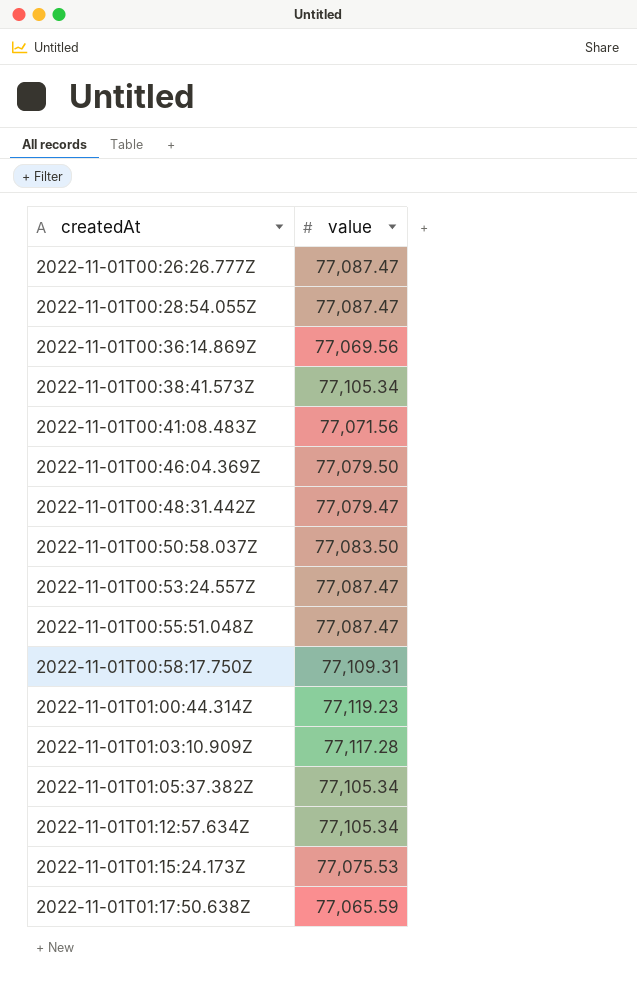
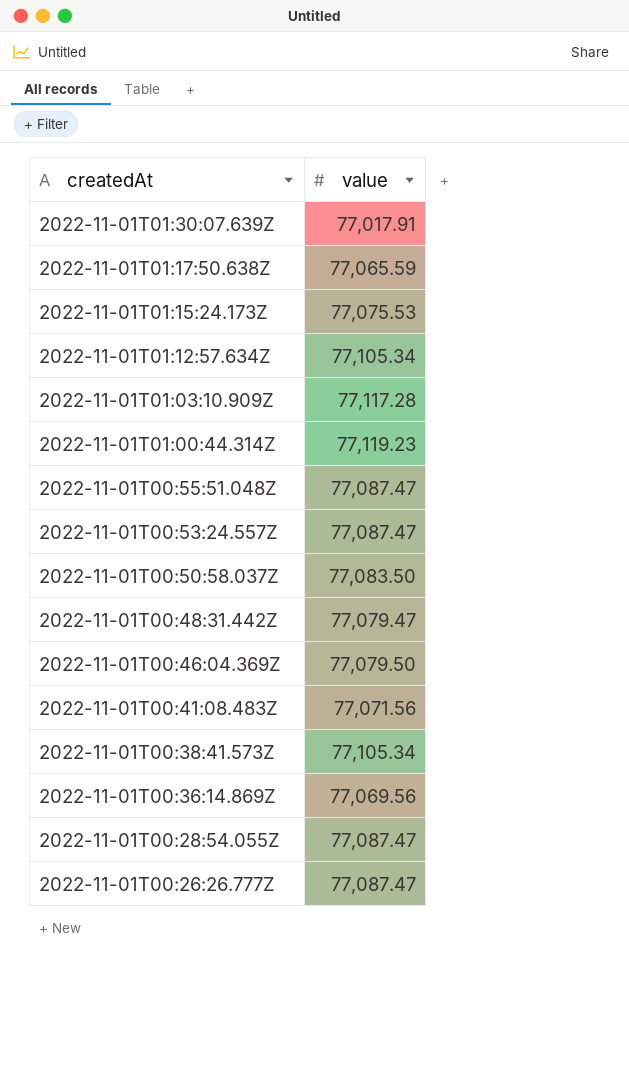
row order: createdAt ascending -> createdAt descending
row 2022-11-01T00:58:17.750Z: 77,109.31 -> none
row 2022-11-01T01:05:37.382Z: 77,105.34 -> none
row 2022-11-01T01:30:07.639Z: none -> 77,017.91

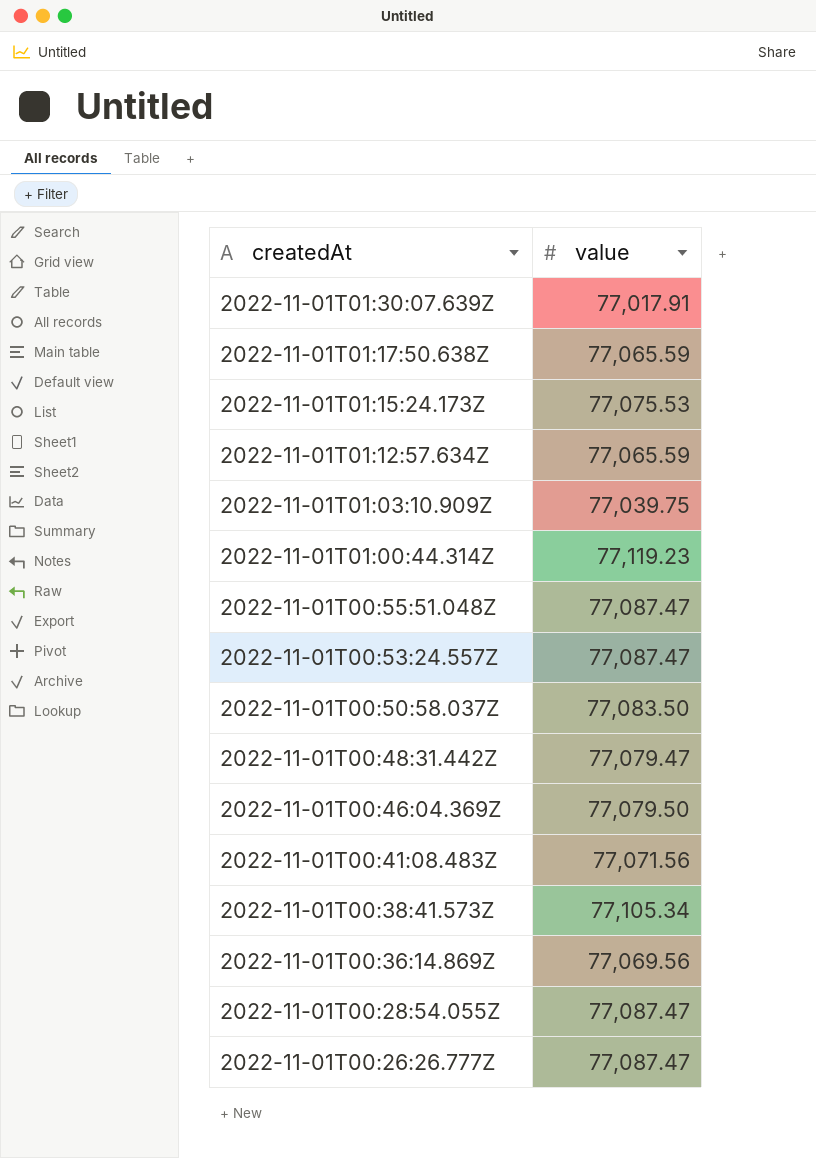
2022-11-01T01:12:57.634Z | value: 77,105.34 -> 77,065.59
2022-11-01T01:03:10.909Z | value: 77,117.28 -> 77,039.75

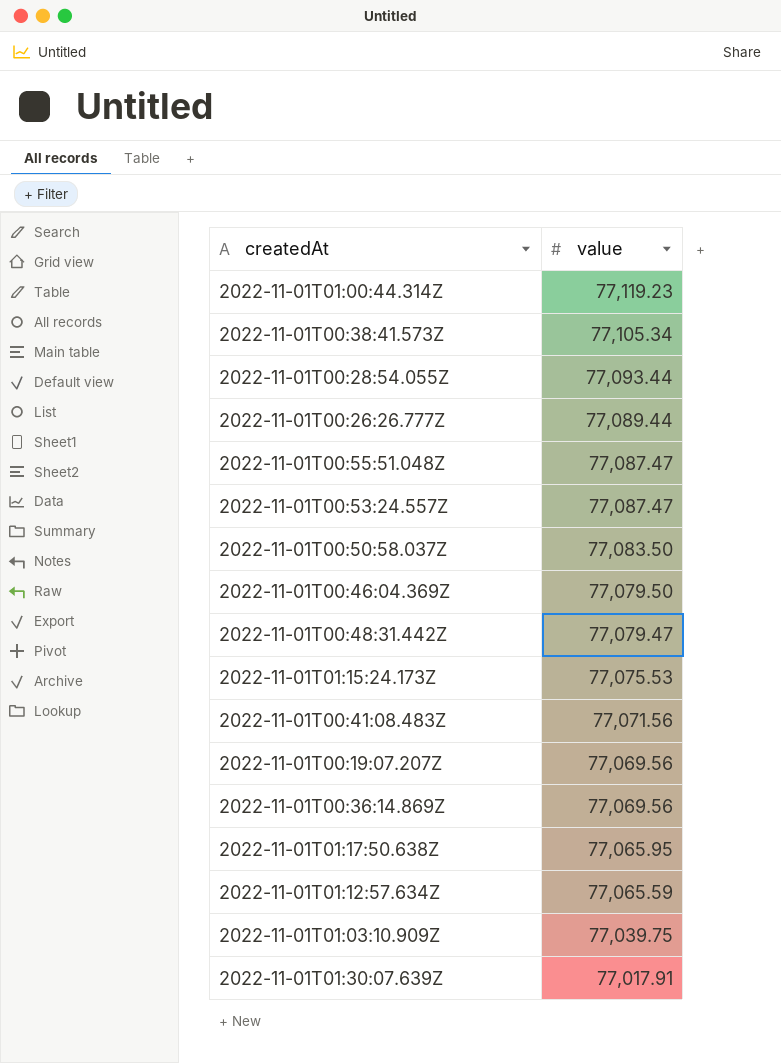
row order: createdAt descending -> value descending
2022-11-01T00:28:54.055Z | value: 77,087.47 -> 77,093.44
2022-11-01T00:26:26.777Z | value: 77,087.47 -> 77,089.44
row 2022-11-01T00:19:07.207Z: none -> 77,069.56
2022-11-01T01:17:50.638Z | value: 77,065.59 -> 77,065.95

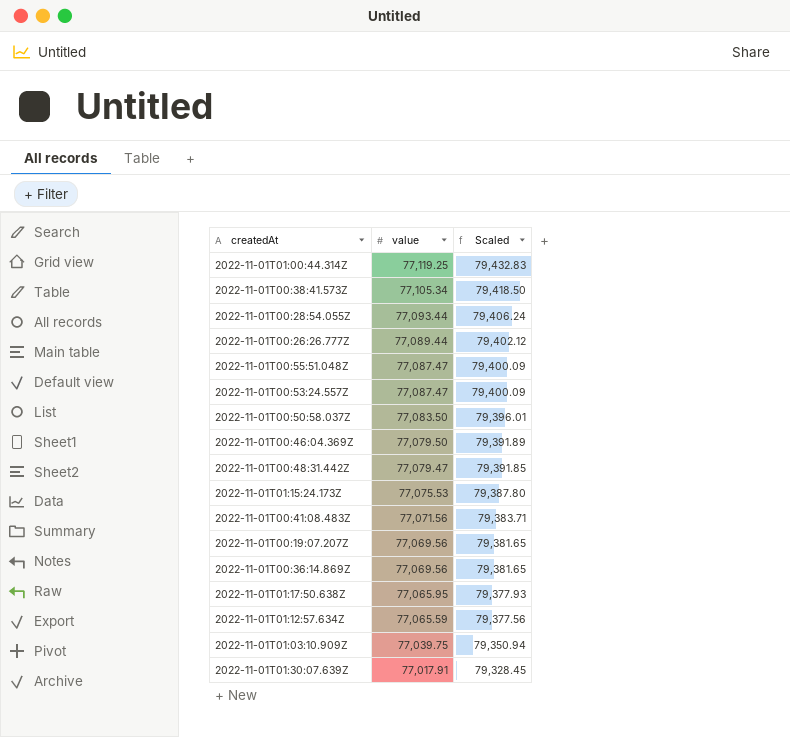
column Scaled | formula: none -> [value] * 1.03
2022-11-01T01:00:44.314Z | value: 77,119.23 -> 77,119.25

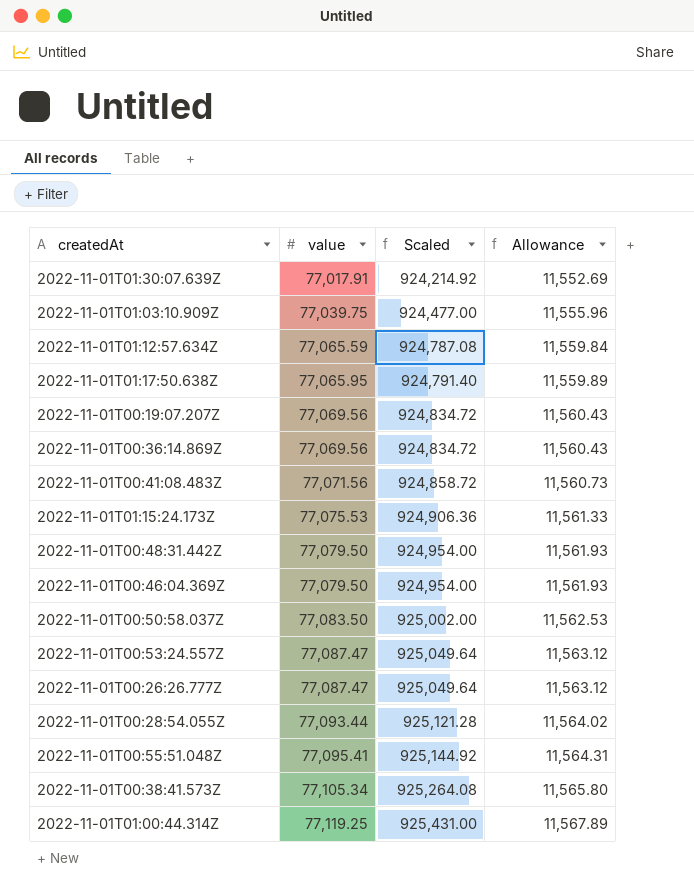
row order: value descending -> value ascending
column Scaled | formula: [value] * 1.03 -> [value] * 12
column Allowance | formula: none -> [value] * 0.15
2022-11-01T00:48:31.442Z | value: 77,079.47 -> 77,079.50
2022-11-01T00:26:26.777Z | value: 77,089.44 -> 77,087.47
2022-11-01T00:55:51.048Z | value: 77,087.47 -> 77,095.41

